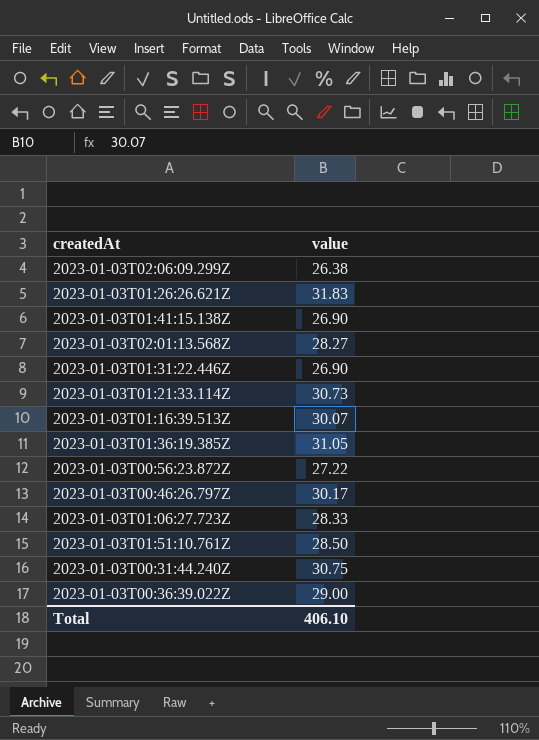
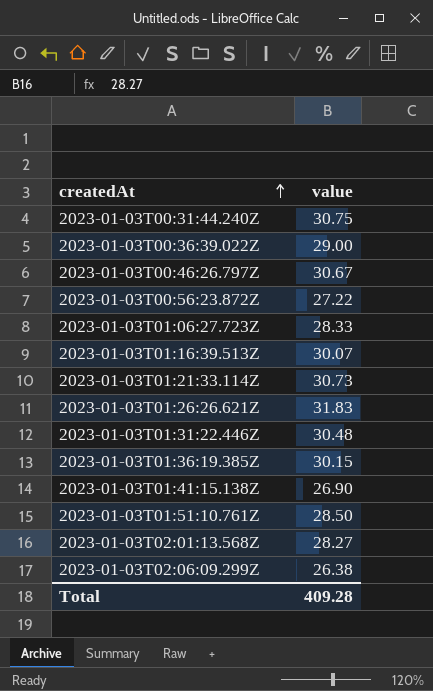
row order: none -> createdAt ascending
2023-01-03T00:46:26.797Z | value: 30.17 -> 30.67
2023-01-03T01:31:22.446Z | value: 26.90 -> 30.48
2023-01-03T01:36:19.385Z | value: 31.05 -> 30.15
Total | value: 406.10 -> 409.28

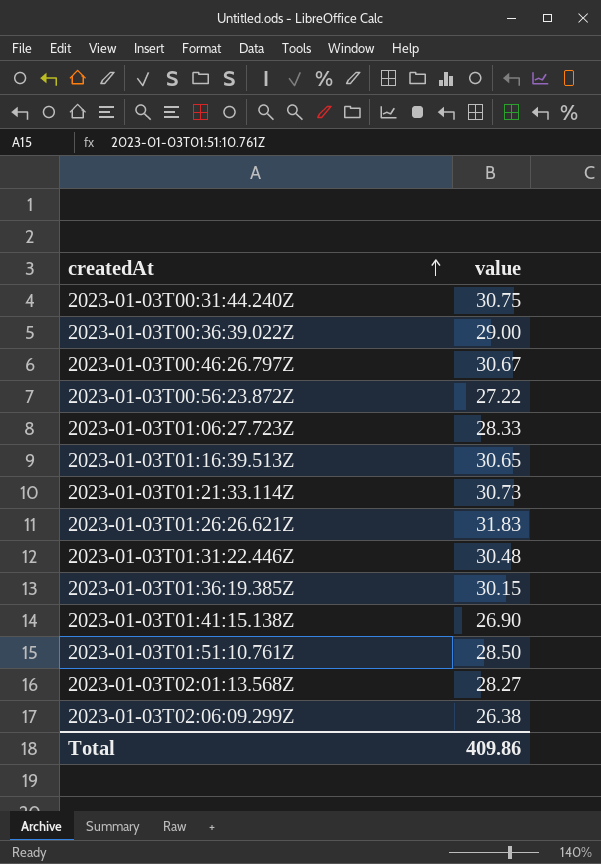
2023-01-03T01:16:39.513Z | value: 30.07 -> 30.65
Total | value: 409.28 -> 409.86

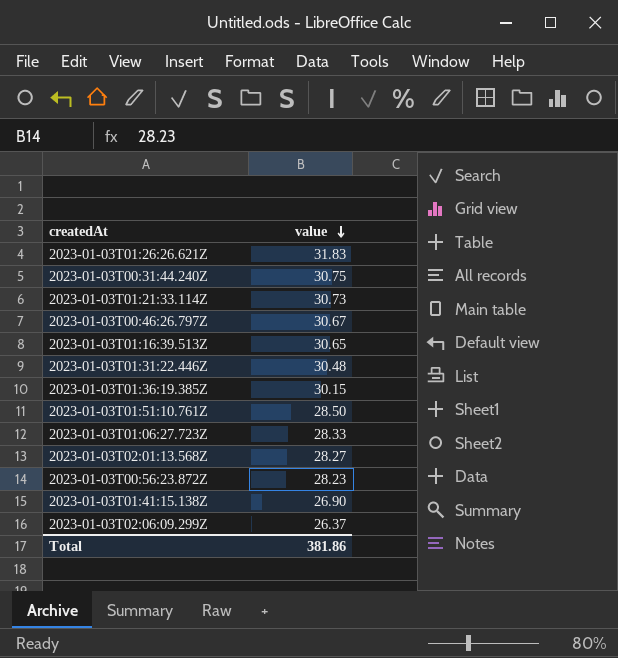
row order: createdAt ascending -> value descending
row 2023-01-03T00:36:39.022Z: 29.00 -> none
2023-01-03T00:56:23.872Z | value: 27.22 -> 28.23
2023-01-03T02:06:09.299Z | value: 26.38 -> 26.37
Total | value: 409.86 -> 381.86

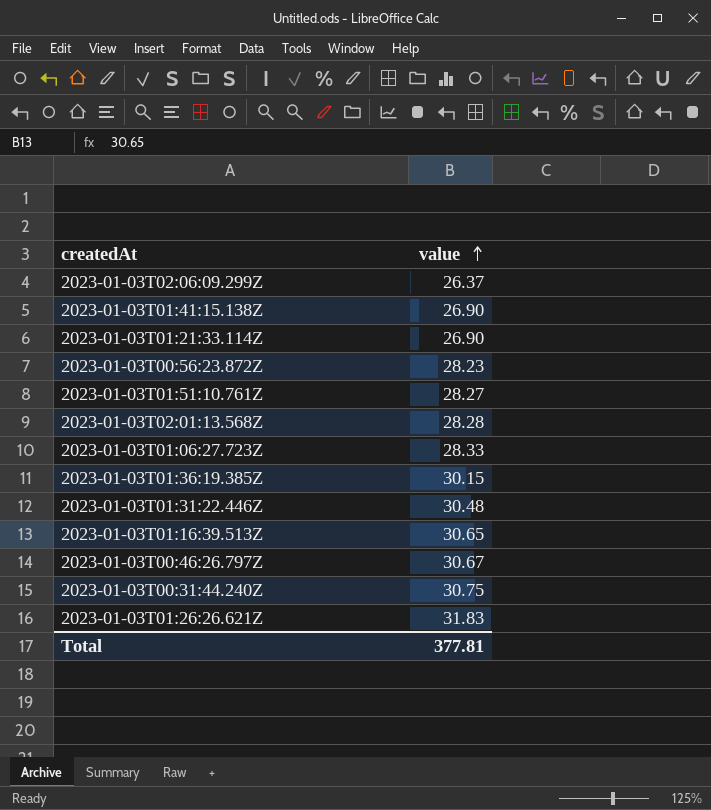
row order: value descending -> value ascending
2023-01-03T01:21:33.114Z | value: 30.73 -> 26.90
2023-01-03T01:51:10.761Z | value: 28.50 -> 28.27
2023-01-03T02:01:13.568Z | value: 28.27 -> 28.28
Total | value: 381.86 -> 377.81

